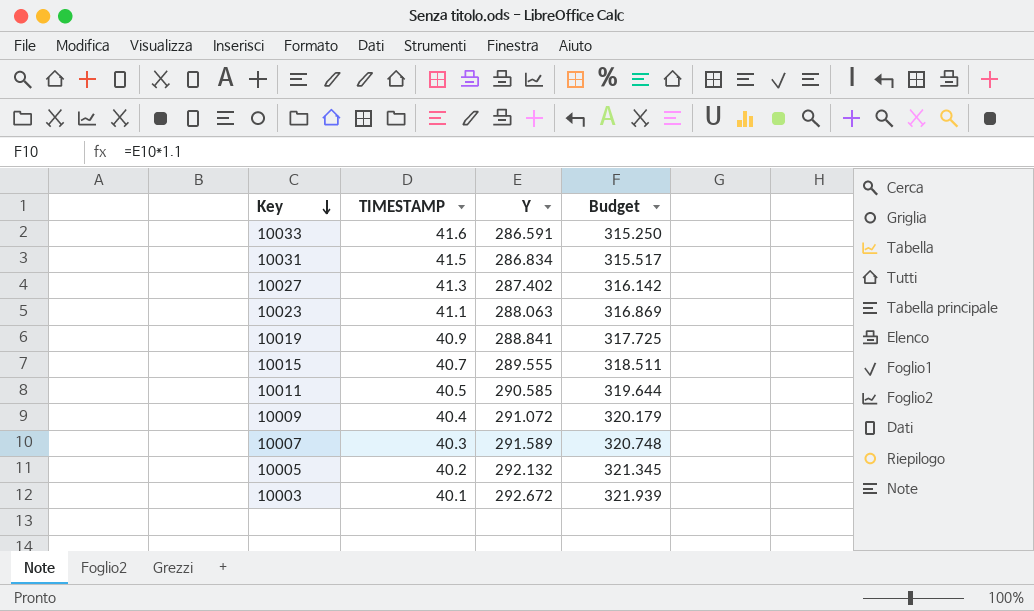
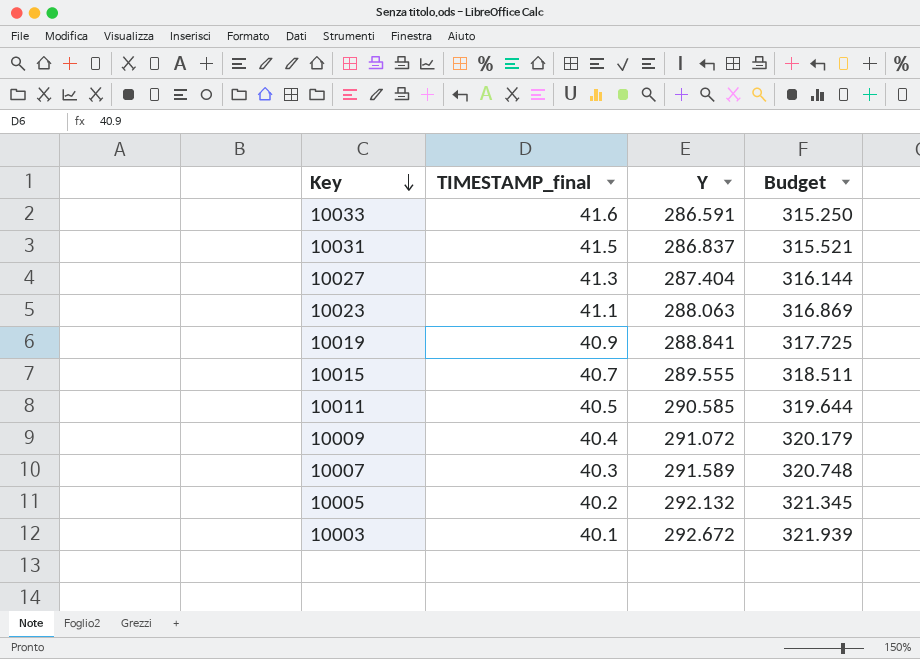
column name: TIMESTAMP -> TIMESTAMP_final
10031 | Y: 286.834 -> 286.837
10031 | Budget: 315.517 -> 315.521
10027 | Y: 287.402 -> 287.404
10027 | Budget: 316.142 -> 316.144

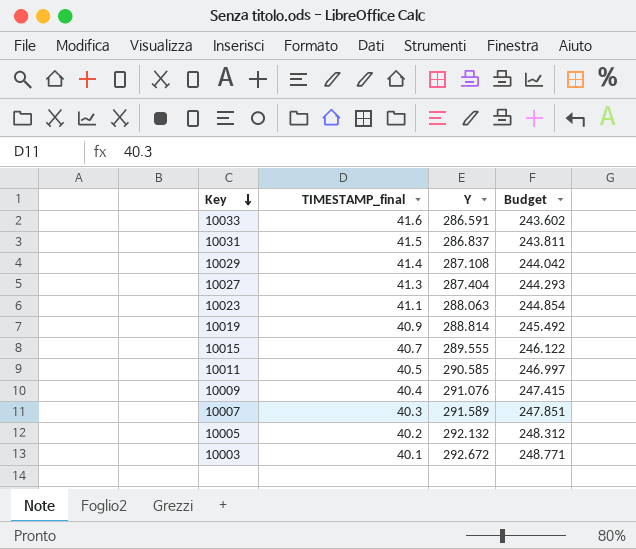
column Budget | formula: [Y] * 1.1 -> [Y] * 0.85
row 10029: none -> 41.4 | 287.108 | 244.042
10019 | Y: 288.841 -> 288.814
10009 | Y: 291.072 -> 291.076

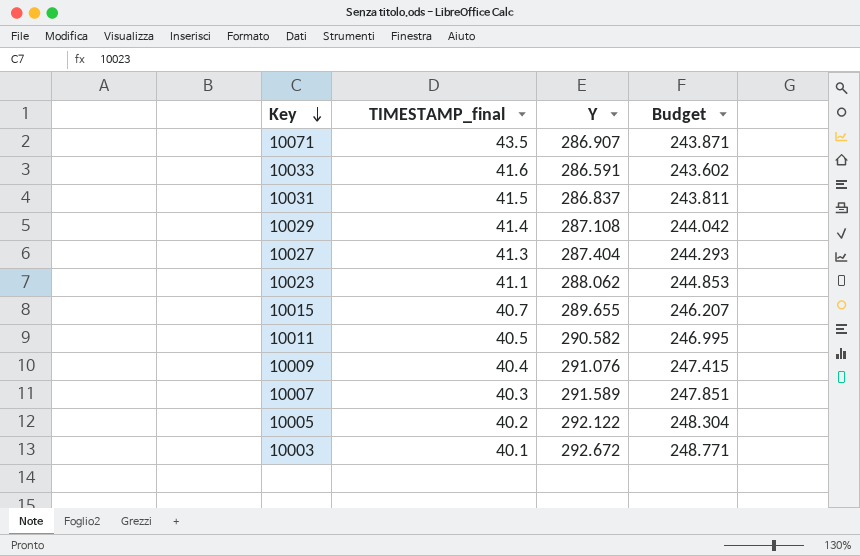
row 10019: 40.9 | 288.814 | 245.492 -> none
row 10071: none -> 43.5 | 286.907 | 243.871
10023 | Y: 288.063 -> 288.062
10023 | Budget: 244.854 -> 244.853
10015 | Y: 289.555 -> 289.655
10015 | Budget: 246.122 -> 246.207
10011 | Y: 290.585 -> 290.582
10011 | Budget: 246.997 -> 246.995
10005 | Y: 292.132 -> 292.122
10005 | Budget: 248.312 -> 248.304

